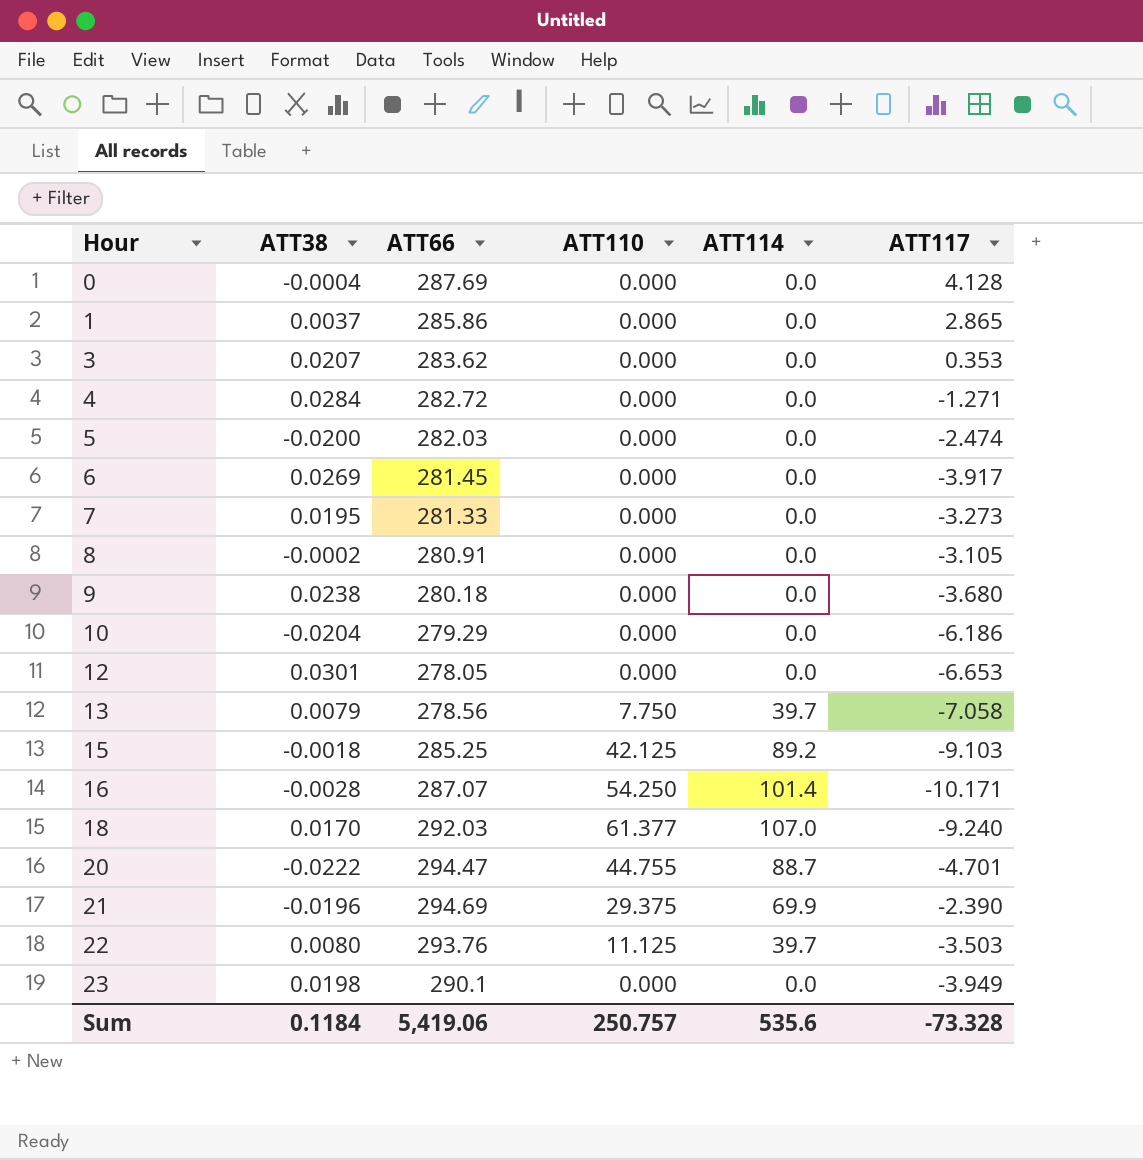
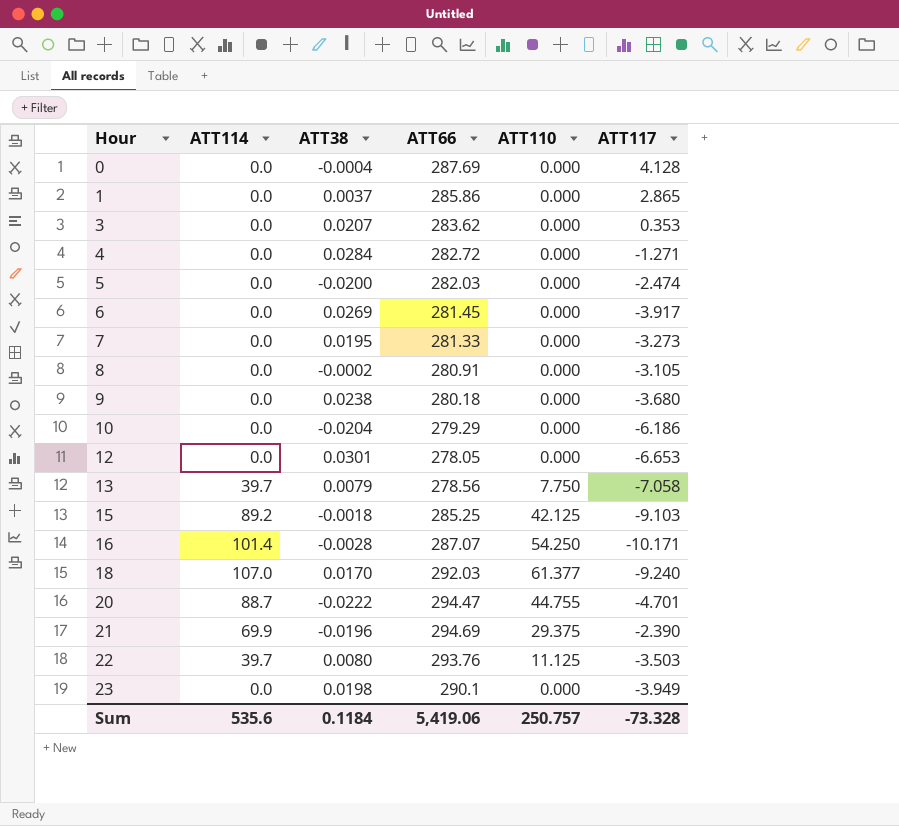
column ATT114 | position: 5 -> 2

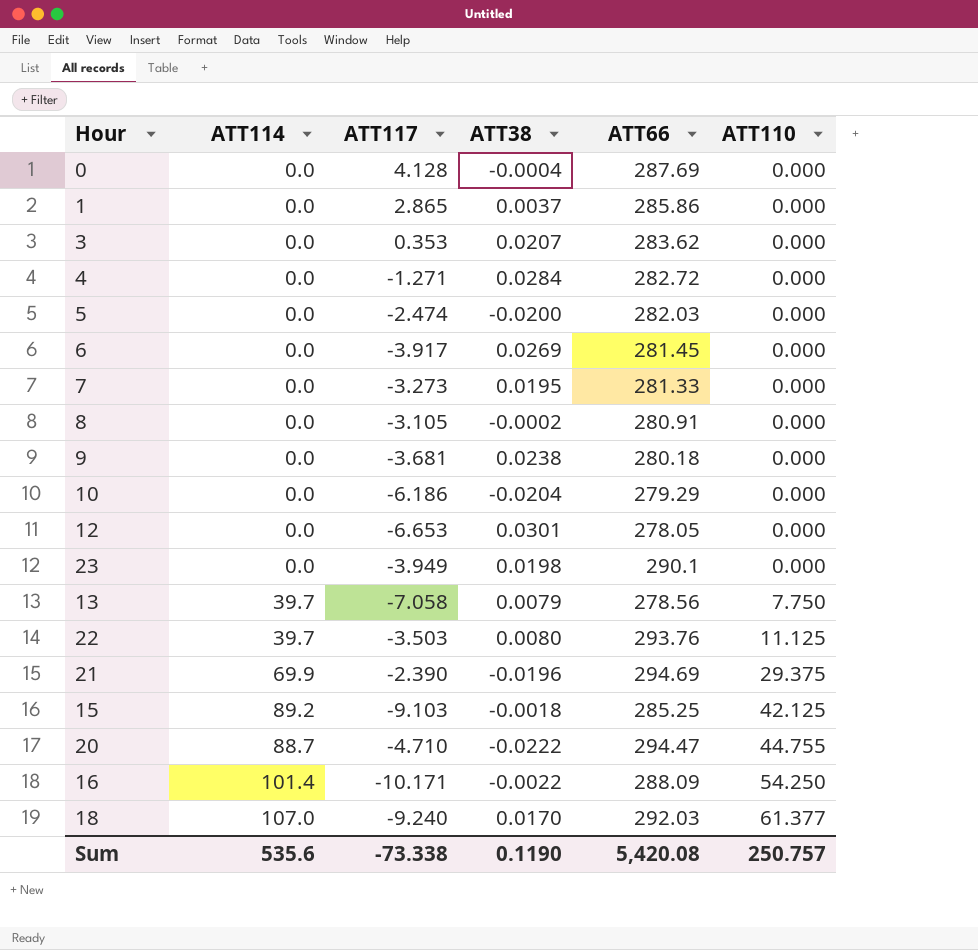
row order: Hour ascending -> ATT110 ascending
column ATT117 | position: 6 -> 3
9 | ATT117: -3.680 -> -3.681
20 | ATT117: -4.701 -> -4.710
16 | ATT38: -0.0028 -> -0.0022
16 | ATT66: 287.07 -> 288.09
Sum | ATT117: -73.328 -> -73.338
Sum | ATT38: 0.1184 -> 0.1190
Sum | ATT66: 5,419.06 -> 5,420.08

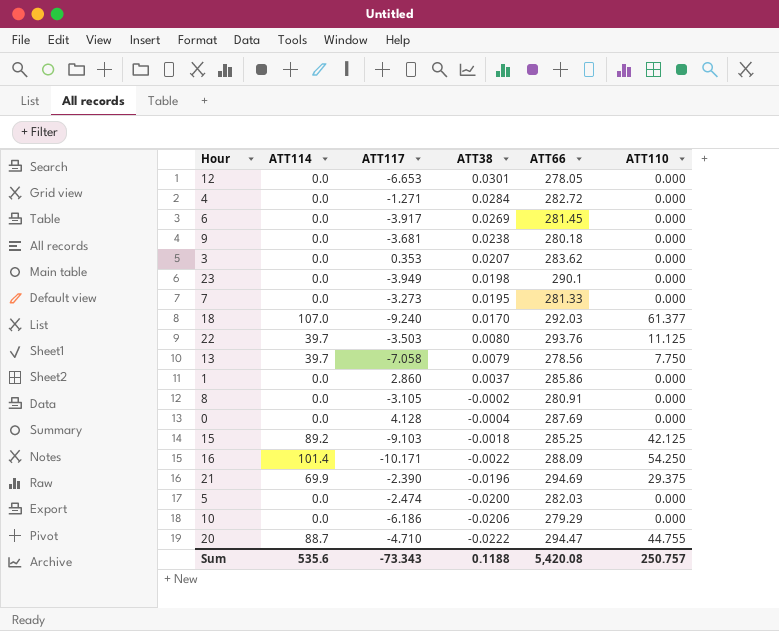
row order: ATT110 ascending -> ATT38 descending
1 | ATT117: 2.865 -> 2.860
10 | ATT38: -0.0204 -> -0.0206
Sum | ATT117: -73.338 -> -73.343
Sum | ATT38: 0.1190 -> 0.1188

